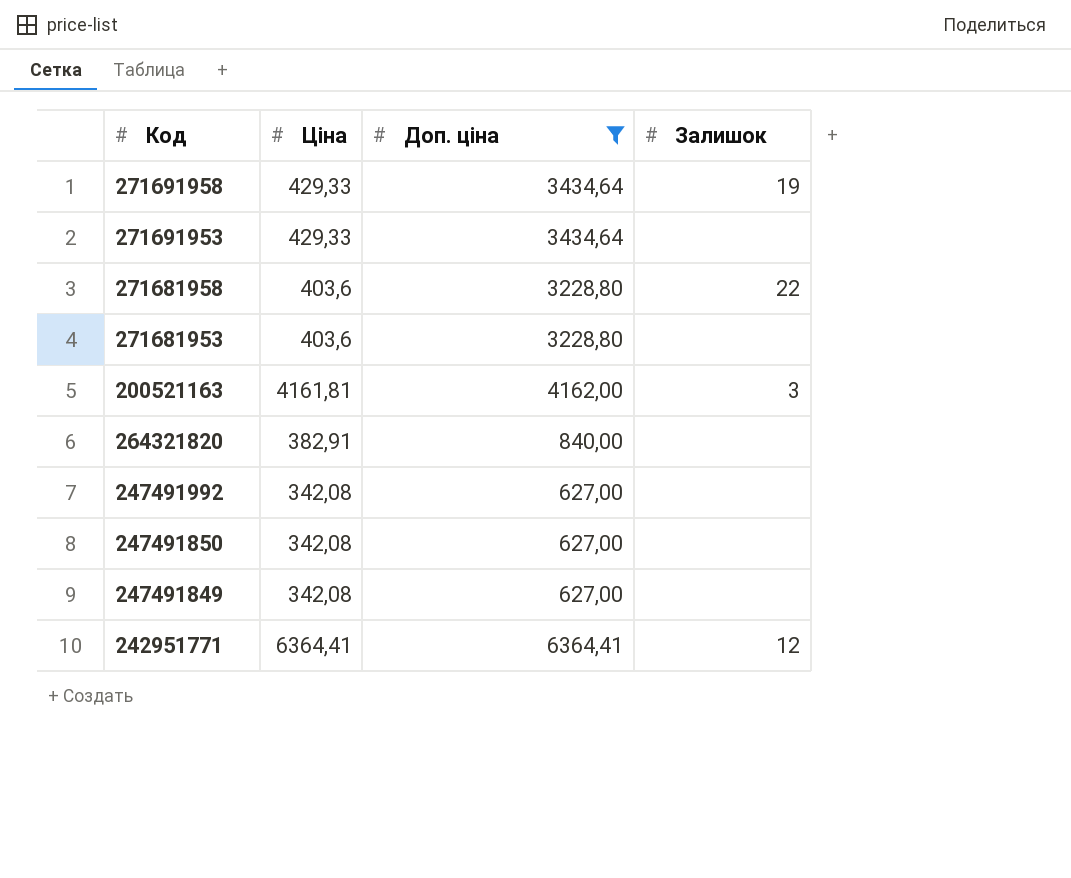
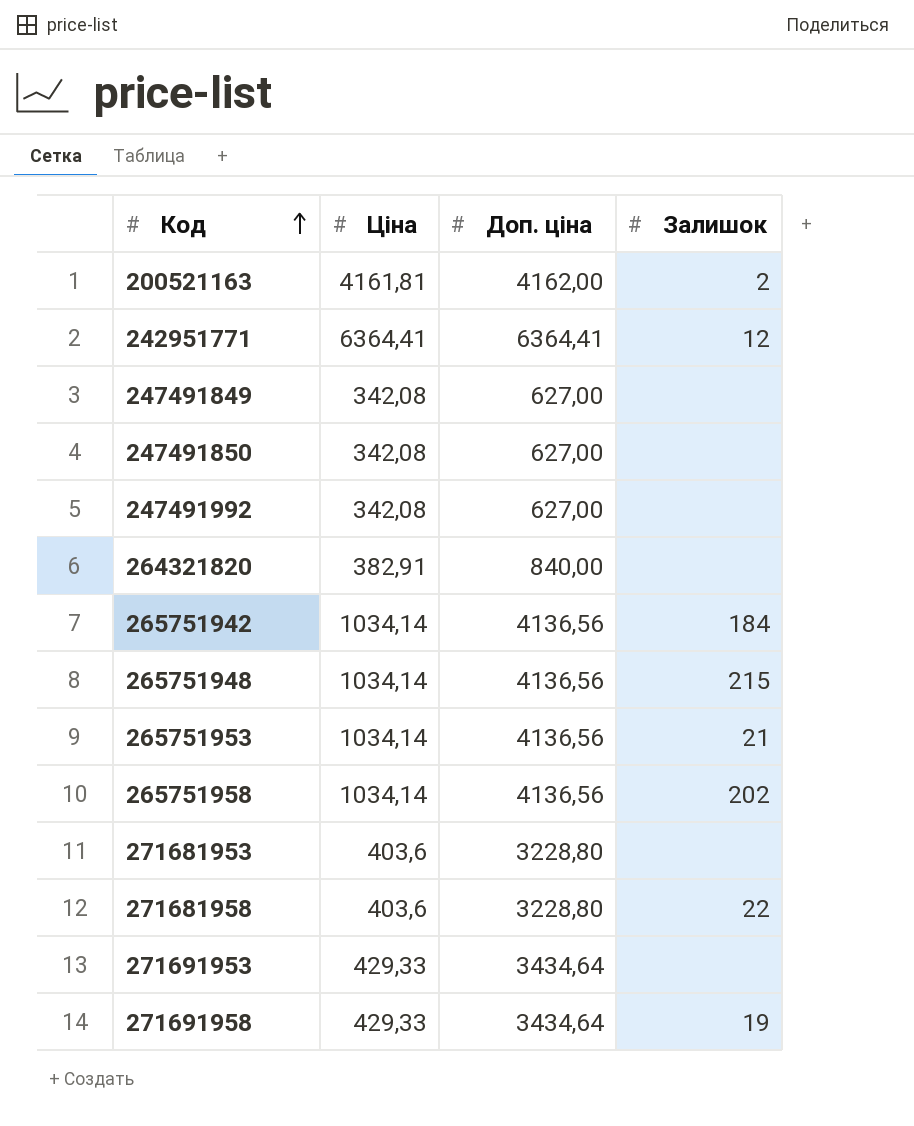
filter: Доп. ціна != 4136,56 -> none
row order: none -> Код ascending
200521163 | Залишок: 3 -> 2

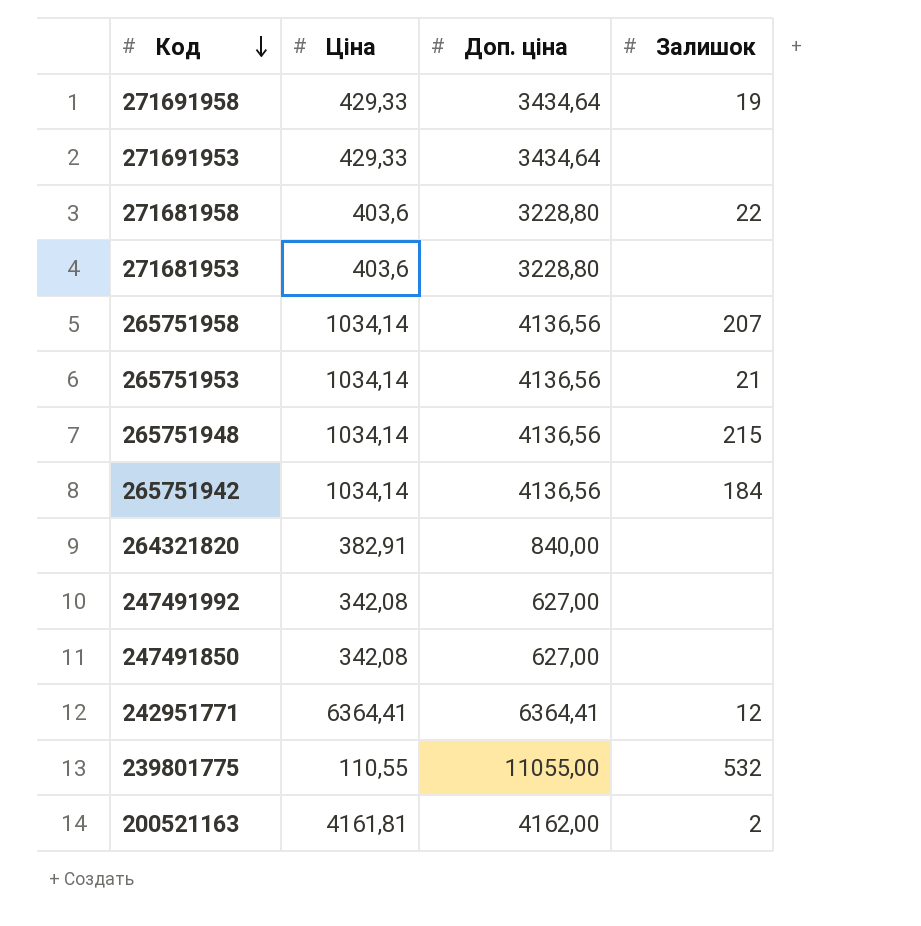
row order: Код ascending -> Код descending
row 247491849: 342,08 | 627,00 | none -> none
265751958 | Залишок: 202 -> 207
row 239801775: none -> 110,55 | 11055,00 | 532

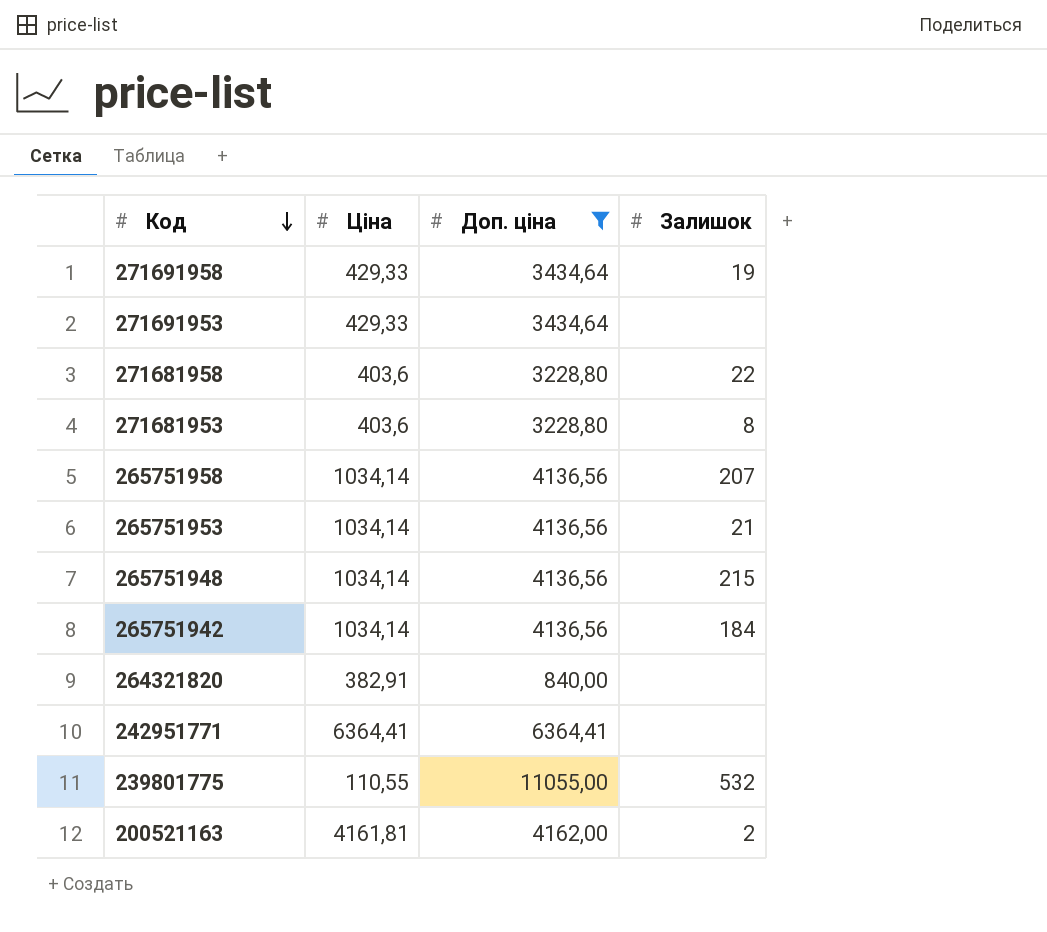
filter: none -> Доп. ціна != 627,00
271681953 | Залишок: none -> 8
242951771 | Залишок: 12 -> none

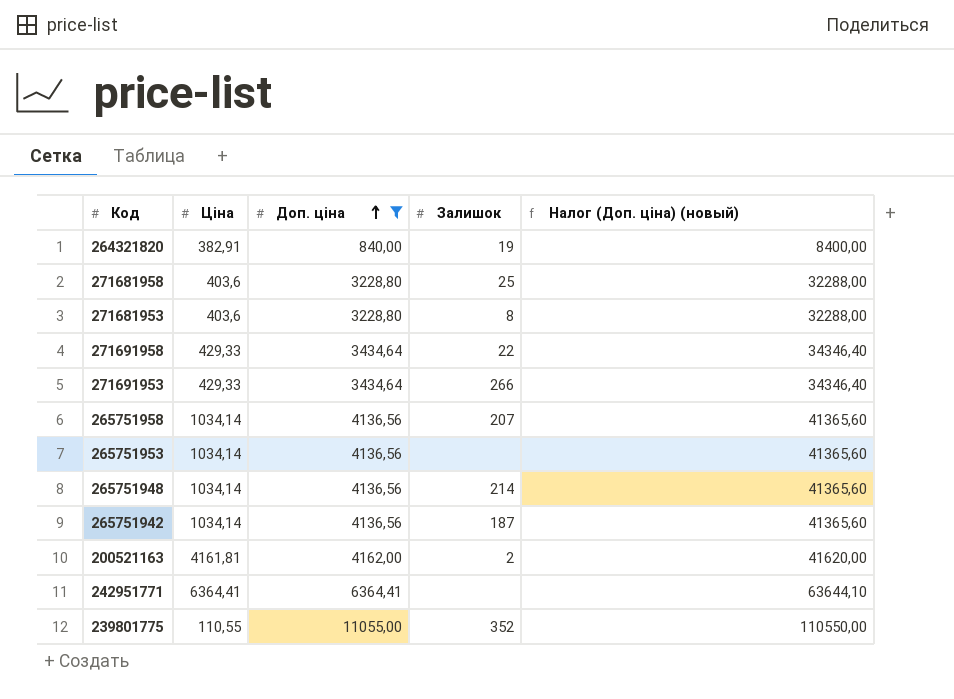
row order: Код descending -> Доп. ціна ascending
column Налог (Доп. ціна) (новый) | formula: none -> [Доп. ціна] * 10
264321820 | Залишок: none -> 19
271681958 | Залишок: 22 -> 25
271691958 | Залишок: 19 -> 22
271691953 | Залишок: none -> 266
265751953 | Залишок: 21 -> none
265751948 | Залишок: 215 -> 214
265751942 | Залишок: 184 -> 187
239801775 | Залишок: 532 -> 352

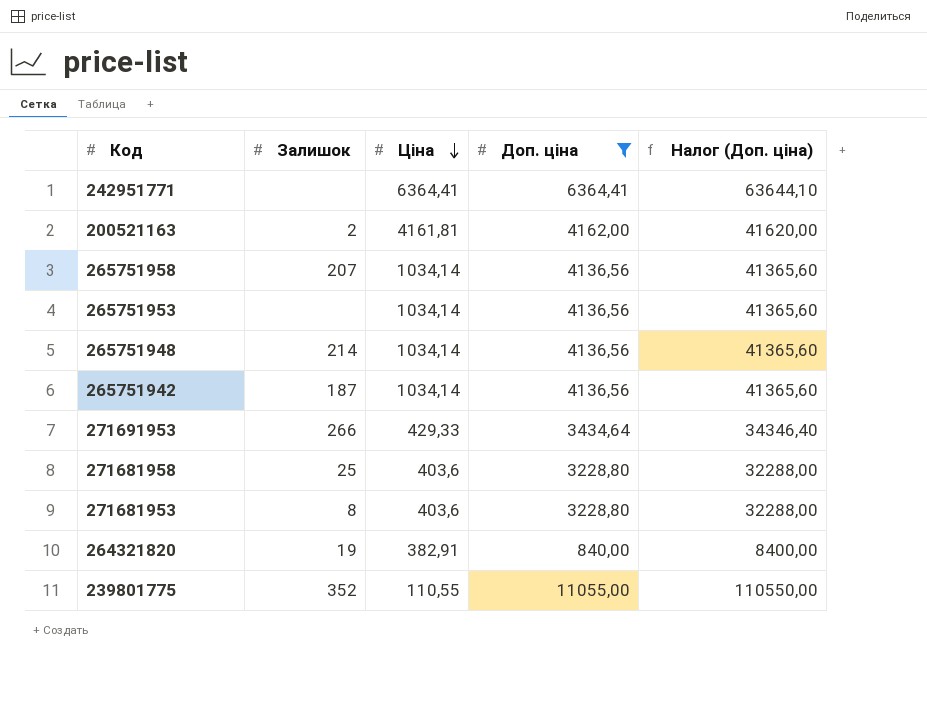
row order: Доп. ціна ascending -> Ціна descending
column Залишок | position: 4 -> 2
column name: Налог (Доп. ціна) (новый) -> Налог (Доп. ціна)
row 271691958: 429,33 | 3434,64 | 22 | 34346,40 -> none

